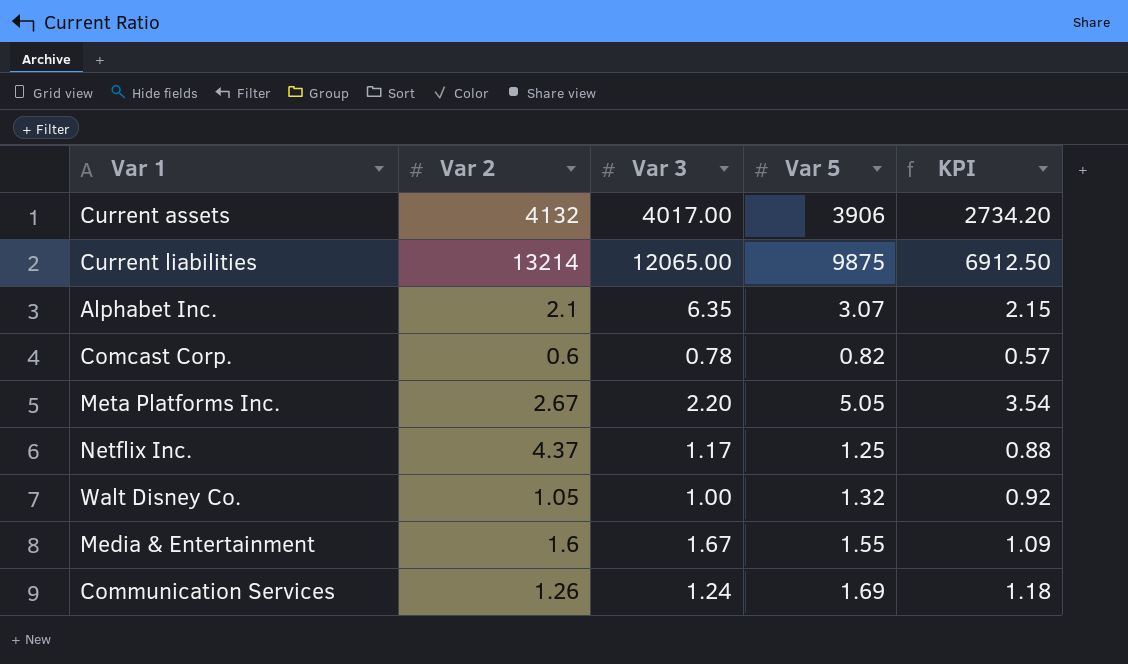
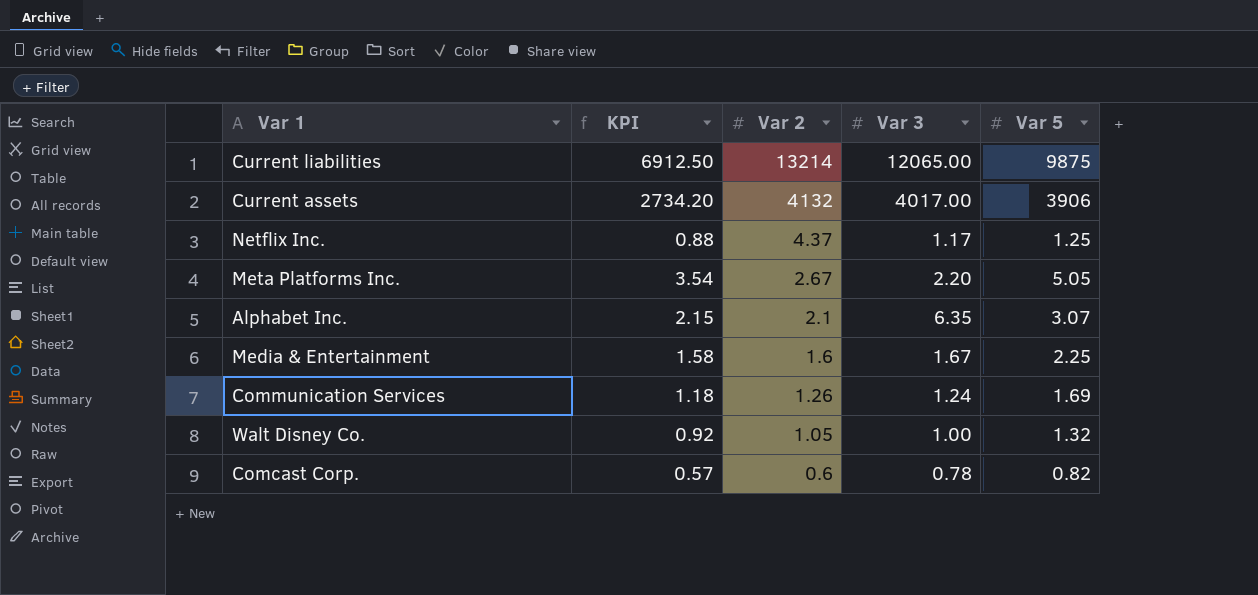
row order: none -> Var 2 descending
column KPI | position: 5 -> 2
Media & Entertainment | KPI: 1.09 -> 1.58
Media & Entertainment | Var 5: 1.55 -> 2.25

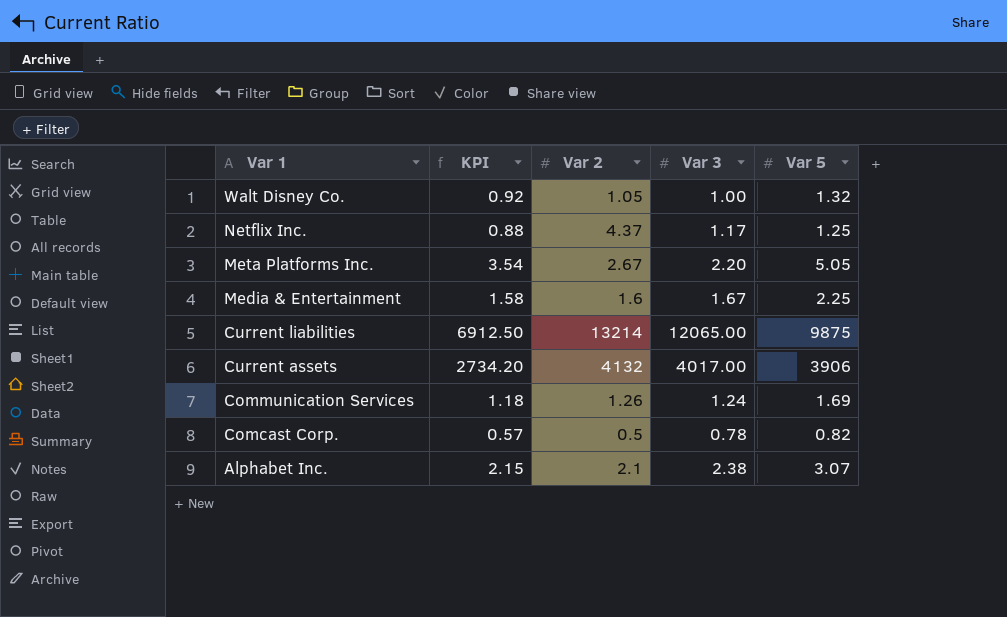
row order: Var 2 descending -> Var 1 descending
Comcast Corp. | Var 2: 0.6 -> 0.5
Alphabet Inc. | Var 3: 6.35 -> 2.38

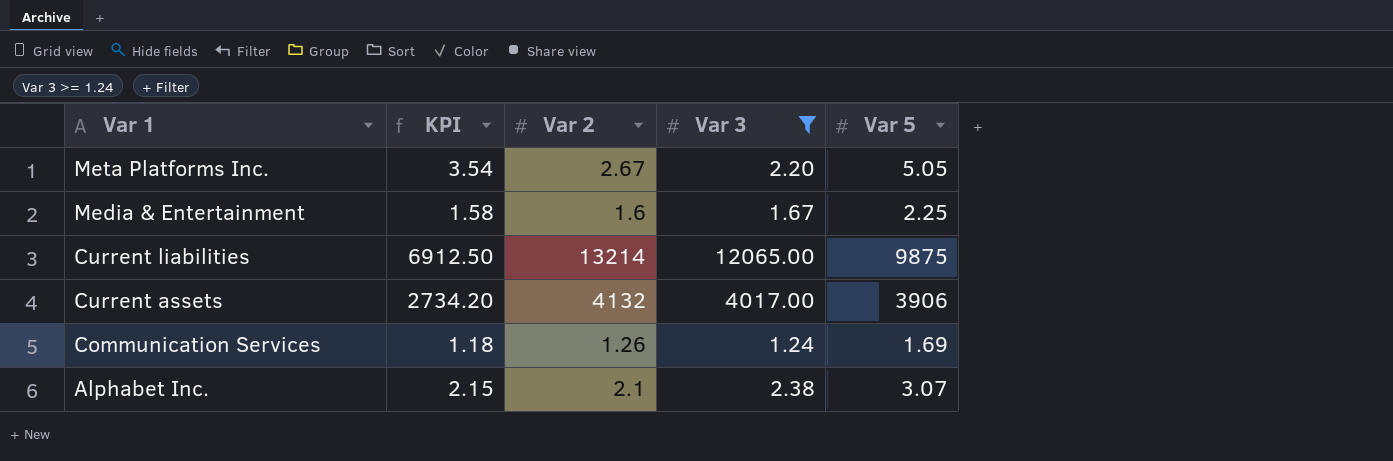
filter: none -> Var 3 >= 1.24

